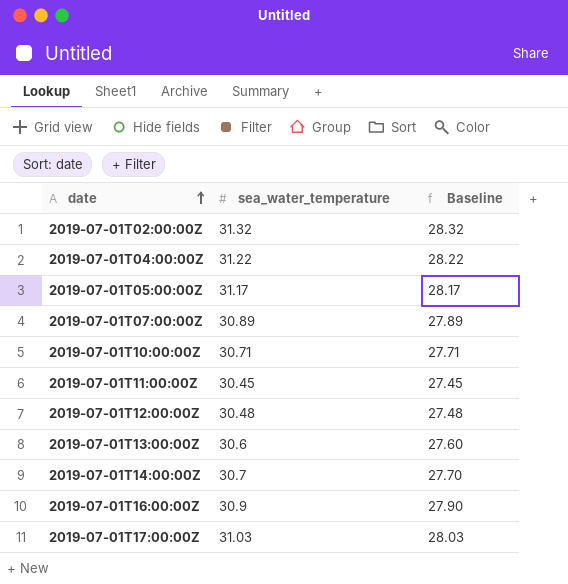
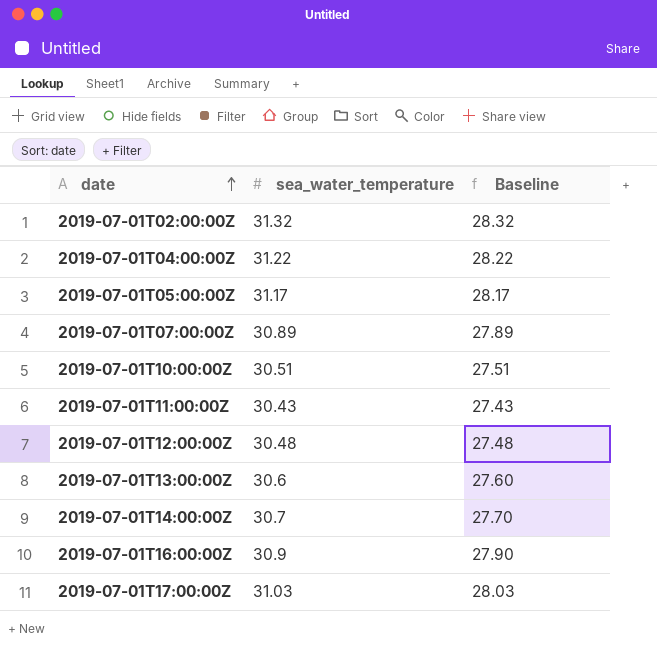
2019-07-01T10:00:00Z | sea_water_temperature: 30.71 -> 30.51
2019-07-01T10:00:00Z | Baseline: 27.71 -> 27.51
2019-07-01T11:00:00Z | sea_water_temperature: 30.45 -> 30.43
2019-07-01T11:00:00Z | Baseline: 27.45 -> 27.43

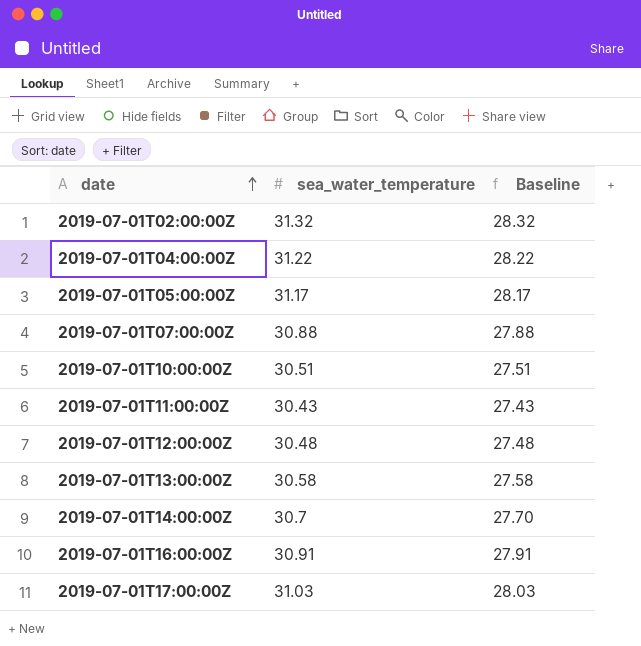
2019-07-01T07:00:00Z | sea_water_temperature: 30.89 -> 30.88
2019-07-01T07:00:00Z | Baseline: 27.89 -> 27.88
2019-07-01T13:00:00Z | sea_water_temperature: 30.6 -> 30.58
2019-07-01T13:00:00Z | Baseline: 27.60 -> 27.58
2019-07-01T16:00:00Z | sea_water_temperature: 30.9 -> 30.91
2019-07-01T16:00:00Z | Baseline: 27.90 -> 27.91

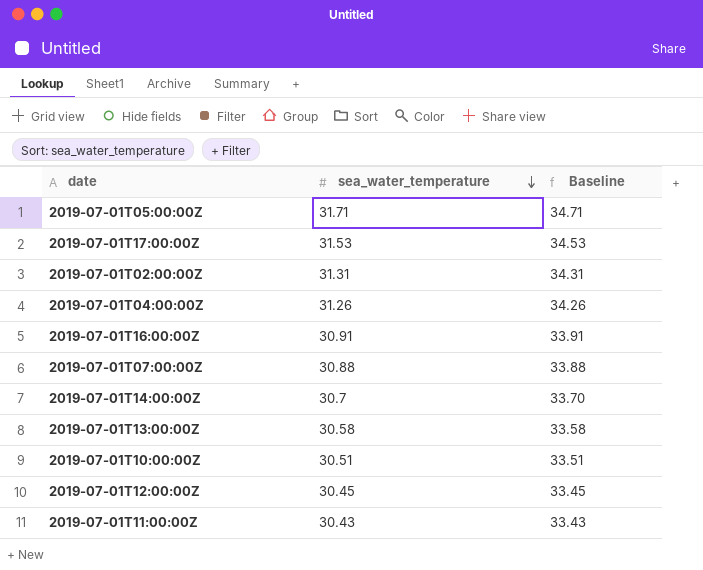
row order: date ascending -> sea_water_temperature descending
column Baseline | formula: [sea_water_temperature] - 3 -> [sea_water_temperature] + 3
2019-07-01T05:00:00Z | sea_water_temperature: 31.17 -> 31.71
2019-07-01T17:00:00Z | sea_water_temperature: 31.03 -> 31.53
2019-07-01T02:00:00Z | sea_water_temperature: 31.32 -> 31.31
2019-07-01T04:00:00Z | sea_water_temperature: 31.22 -> 31.26
2019-07-01T12:00:00Z | sea_water_temperature: 30.48 -> 30.45

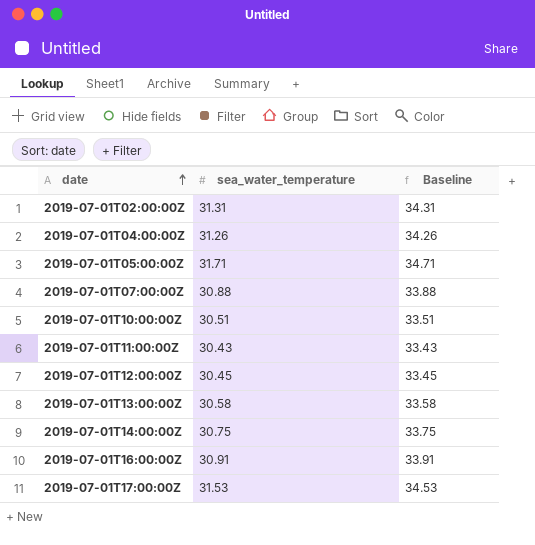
row order: sea_water_temperature descending -> date ascending
2019-07-01T14:00:00Z | sea_water_temperature: 30.7 -> 30.75
2019-07-01T14:00:00Z | Baseline: 33.70 -> 33.75

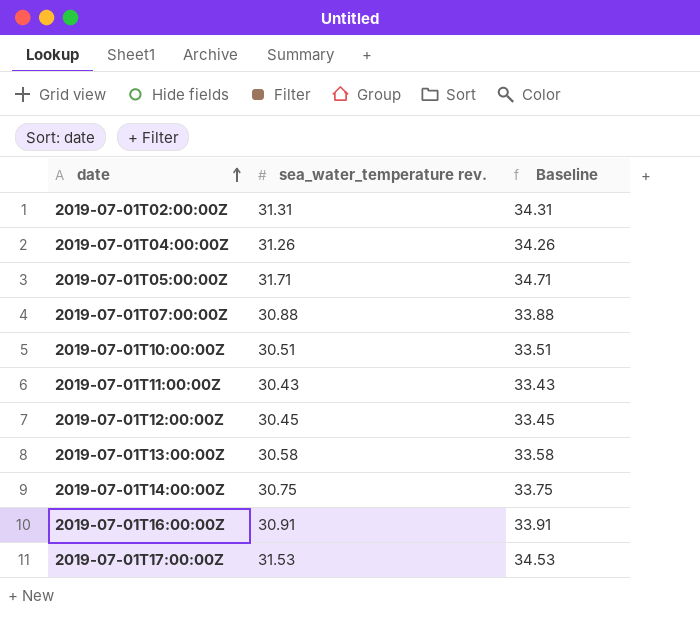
column name: sea_water_temperature -> sea_water_temperature rev.

